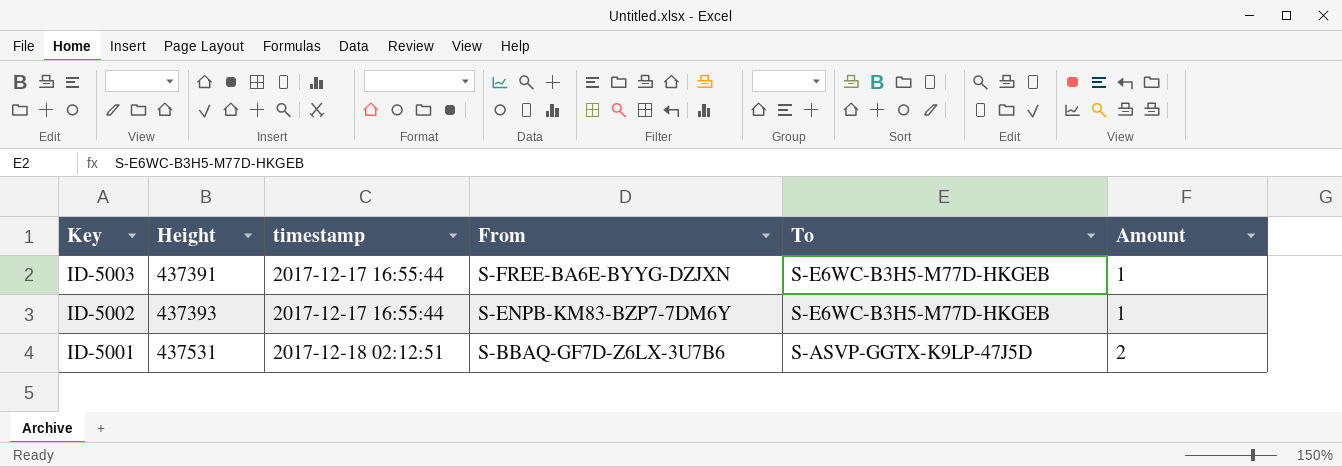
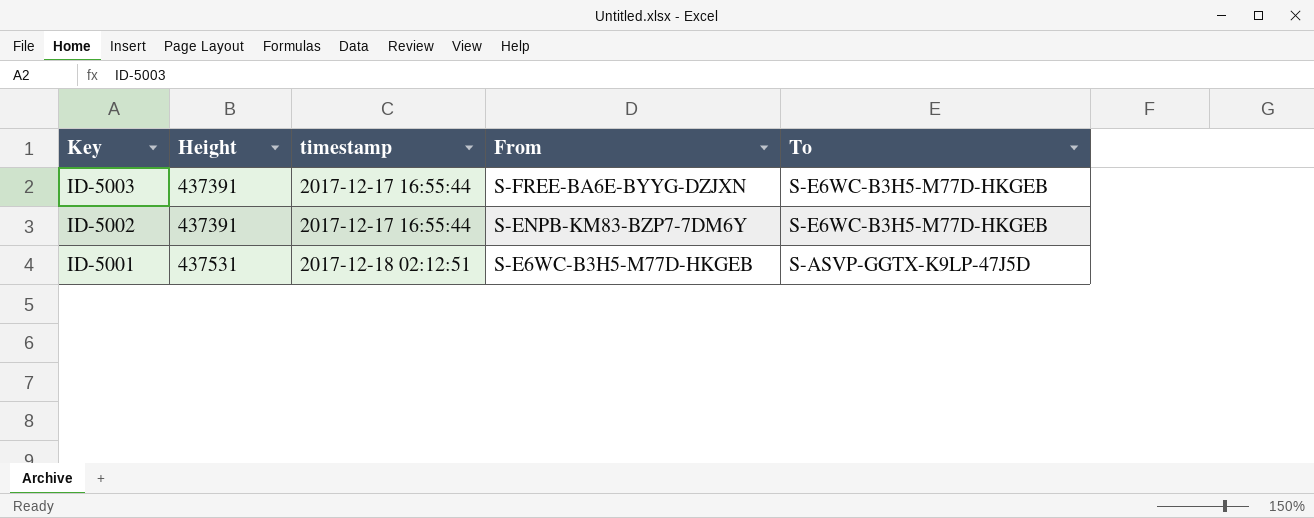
column Amount | position: 6 -> none
ID-5002 | Height: 437393 -> 437391
ID-5001 | From: S-BBAQ-GF7D-Z6LX-3U7B6 -> S-E6WC-B3H5-M77D-HKGEB

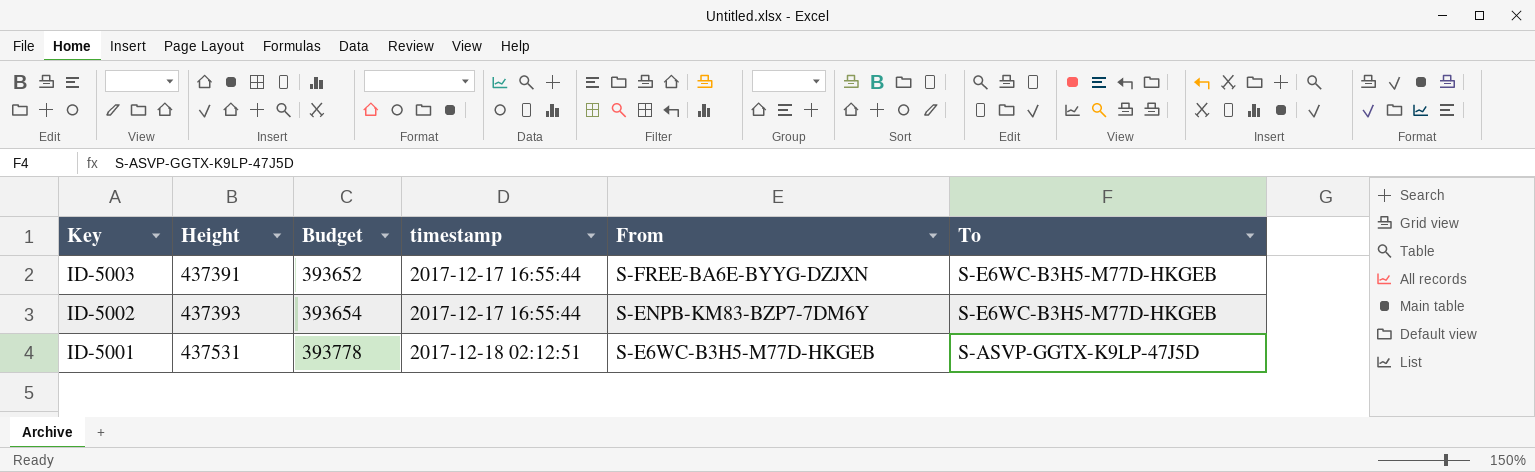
column Budget | formula: none -> [Height] * 0.9
ID-5002 | Height: 437391 -> 437393

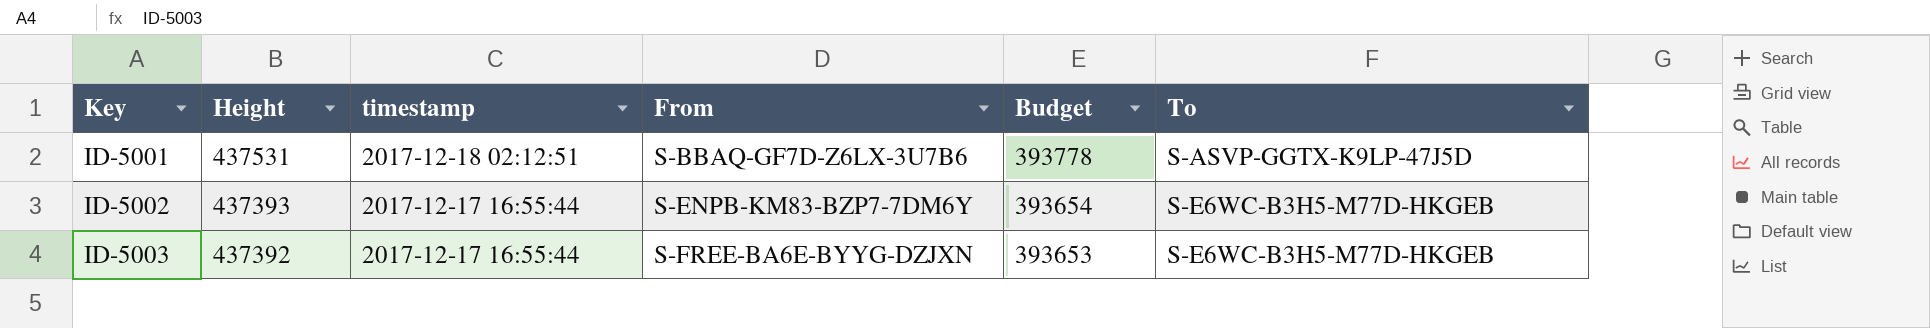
row order: Key descending -> Key ascending
column Budget | position: 3 -> 5
ID-5001 | From: S-E6WC-B3H5-M77D-HKGEB -> S-BBAQ-GF7D-Z6LX-3U7B6
ID-5003 | Height: 437391 -> 437392
ID-5003 | Budget: 393652 -> 393653

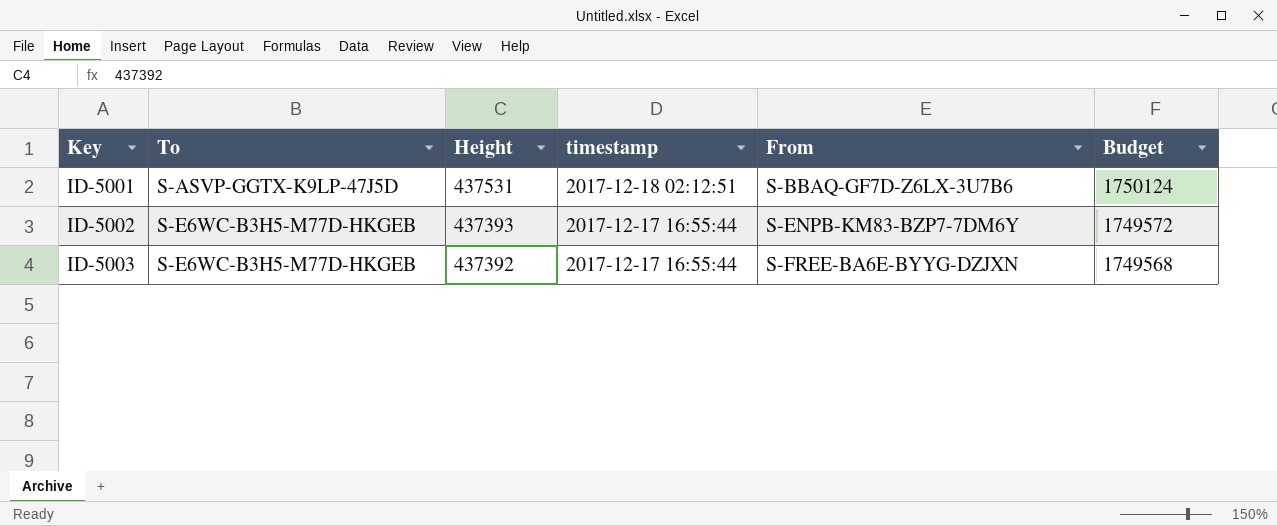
column To | position: 6 -> 2
column Budget | formula: [Height] * 0.9 -> [Height] * 4

